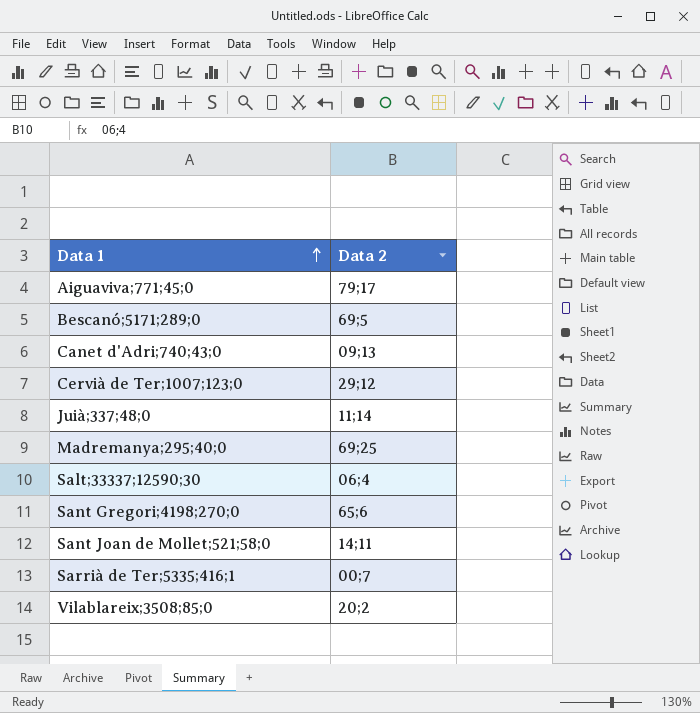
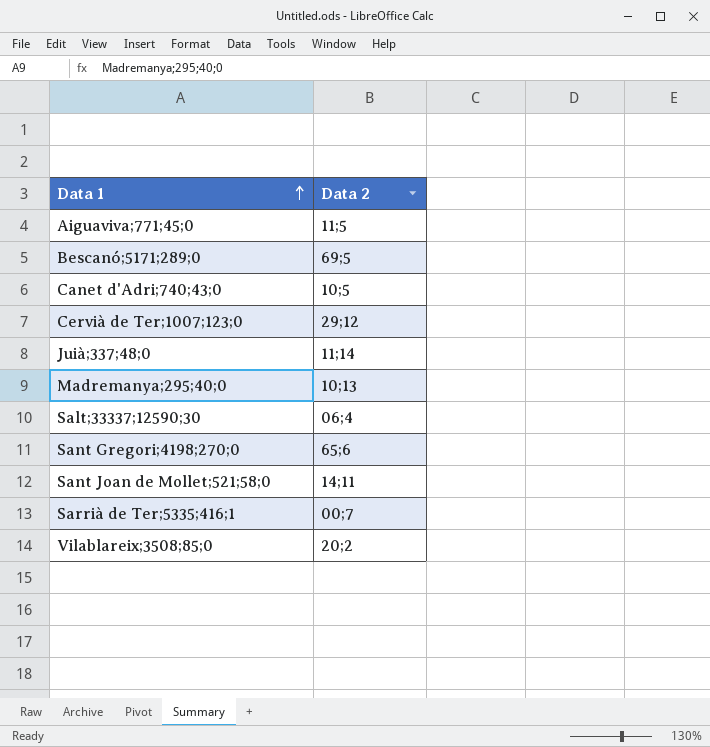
Aiguaviva;771;45;0 | Data 2: 79;17 -> 11;5
Canet d'Adri;740;43;0 | Data 2: 09;13 -> 10;5
Madremanya;295;40;0 | Data 2: 69;25 -> 10;13

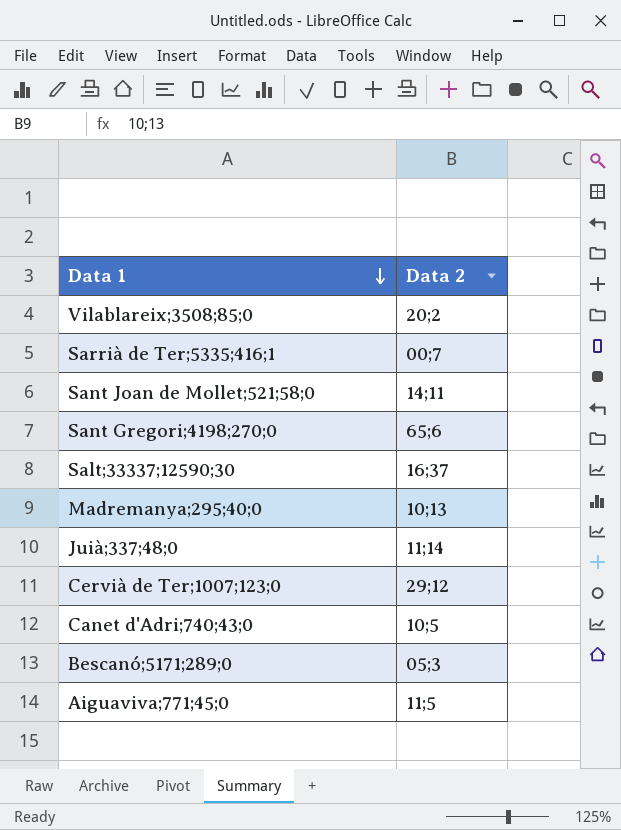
row order: Data 1 ascending -> Data 1 descending
Salt;33337;12590;30 | Data 2: 06;4 -> 16;37
Bescanó;5171;289;0 | Data 2: 69;5 -> 05;3

